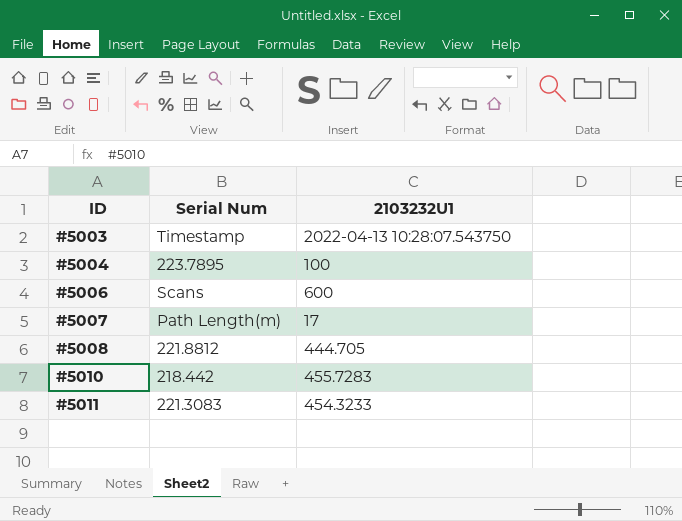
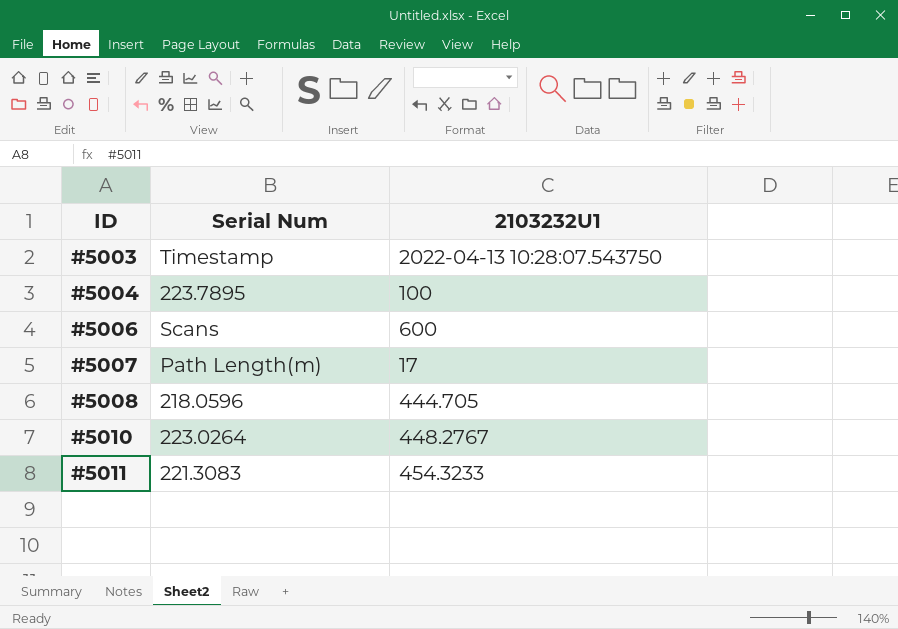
#5008 | Serial Num: 221.8812 -> 218.0596
#5010 | Serial Num: 218.442 -> 223.0264
#5010 | 2103232U1: 455.7283 -> 448.2767

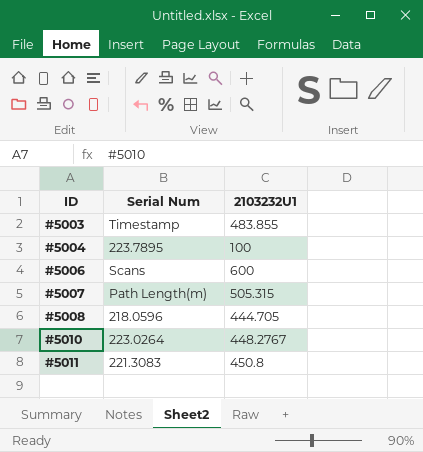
#5003 | 2103232U1: 2022-04-13 10:28:07.543750 -> 483.855
#5007 | 2103232U1: 17 -> 505.315
#5011 | 2103232U1: 454.3233 -> 450.8

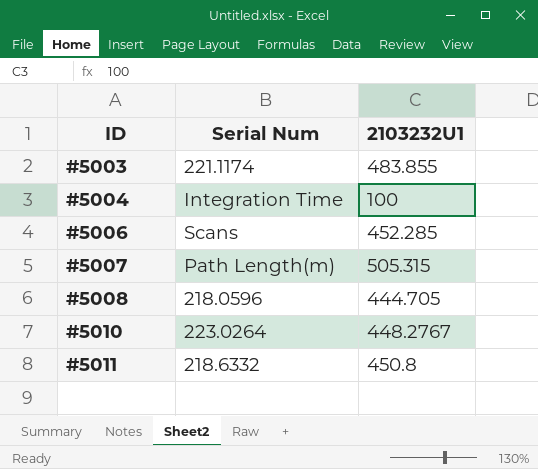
#5003 | Serial Num: Timestamp -> 221.1174
#5004 | Serial Num: 223.7895 -> Integration Time
#5006 | 2103232U1: 600 -> 452.285
#5011 | Serial Num: 221.3083 -> 218.6332

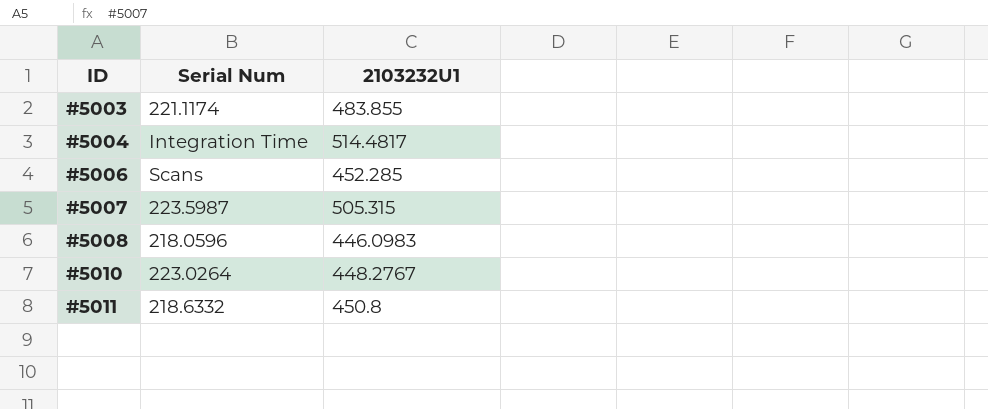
#5004 | 2103232U1: 100 -> 514.4817
#5007 | Serial Num: Path Length(m) -> 223.5987
#5008 | 2103232U1: 444.705 -> 446.0983

